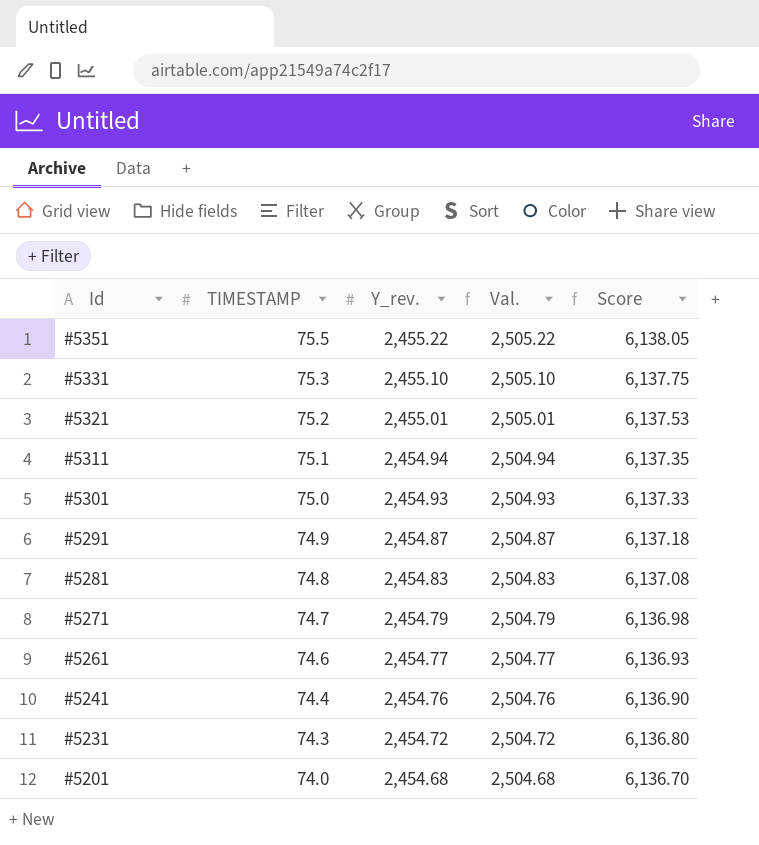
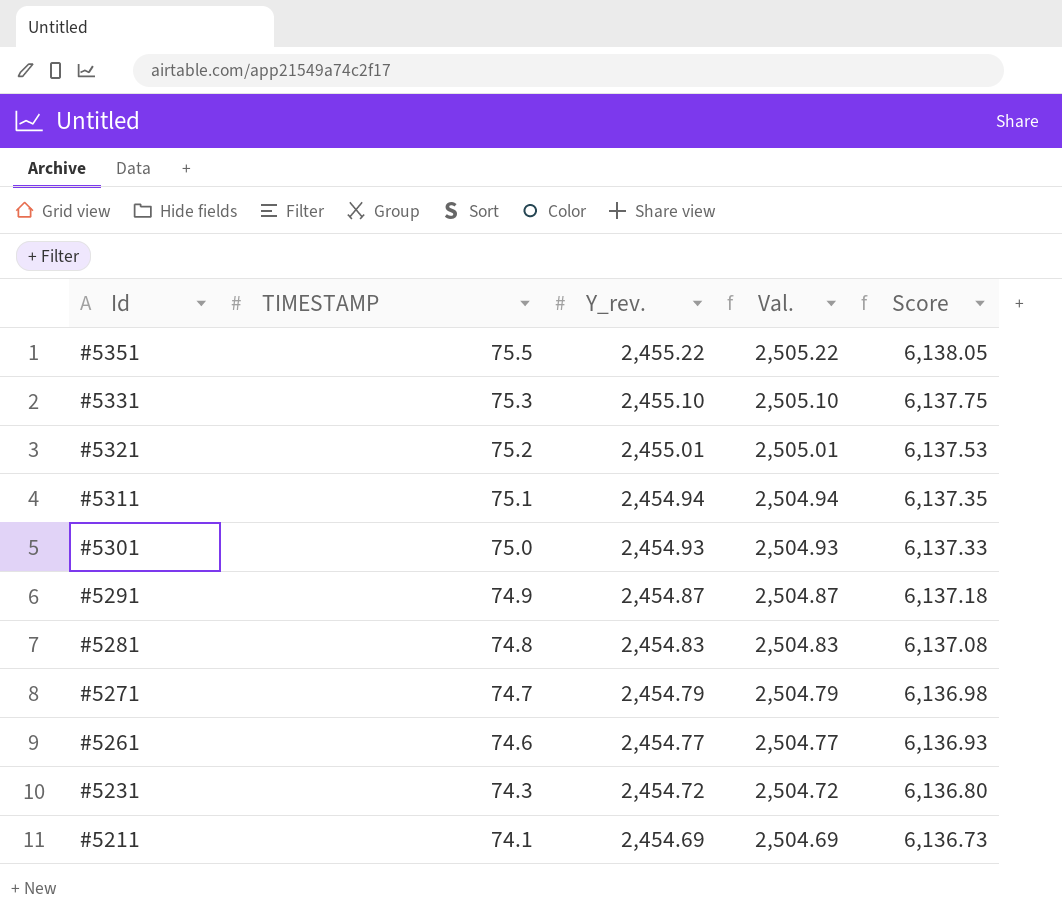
row #5241: 74.4 | 2,454.76 | 2,504.76 | 6,136.90 -> none
row #5201: 74.0 | 2,454.68 | 2,504.68 | 6,136.70 -> none
row #5211: none -> 74.1 | 2,454.69 | 2,504.69 | 6,136.73

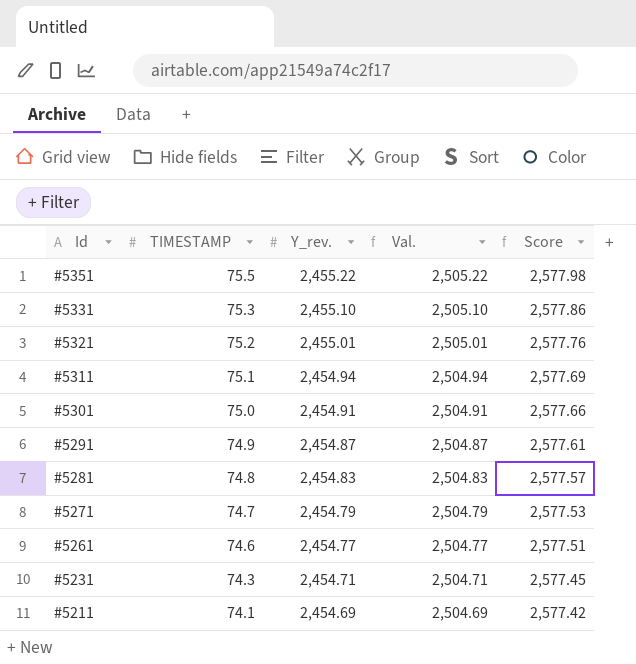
column Score | formula: [Y_rev.] * 2.5 -> [Y_rev.] * 1.05
#5301 | Y_rev.: 2,454.93 -> 2,454.91
#5301 | Val.: 2,504.93 -> 2,504.91
#5231 | Y_rev.: 2,454.72 -> 2,454.71
#5231 | Val.: 2,504.72 -> 2,504.71

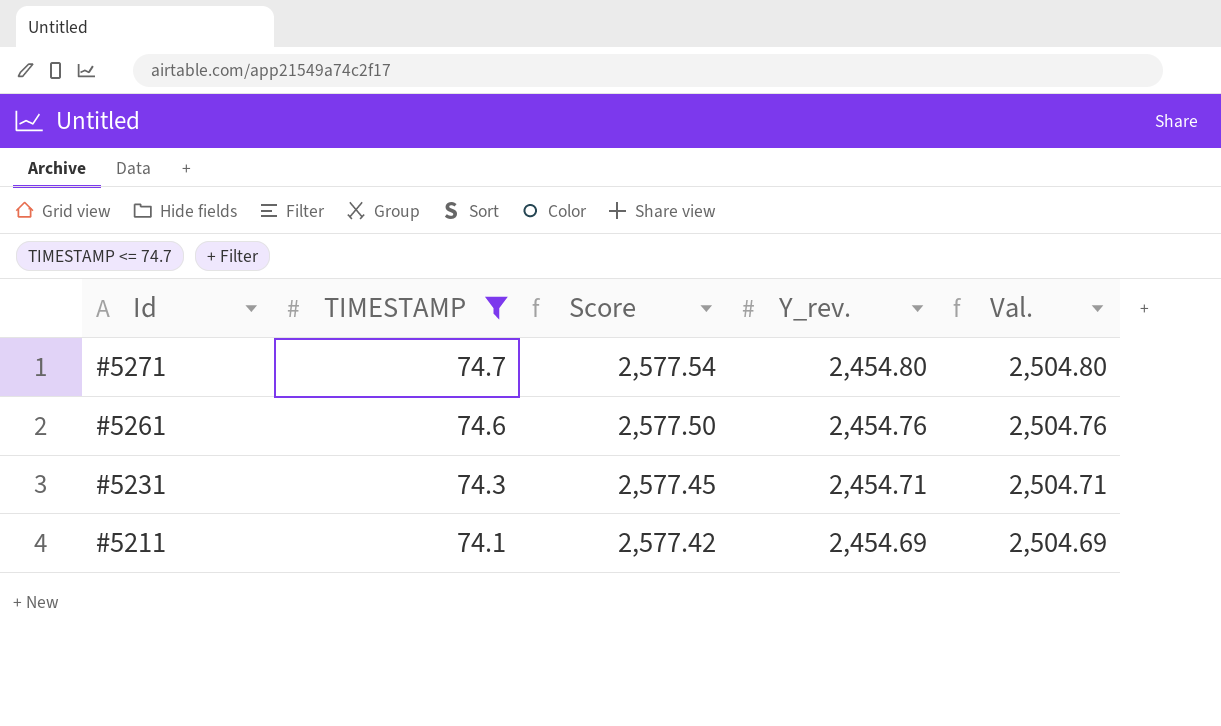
filter: none -> TIMESTAMP <= 74.7
column Score | position: 5 -> 3
#5271 | Score: 2,577.53 -> 2,577.54
#5271 | Y_rev.: 2,454.79 -> 2,454.80
#5271 | Val.: 2,504.79 -> 2,504.80
#5261 | Score: 2,577.51 -> 2,577.50
#5261 | Y_rev.: 2,454.77 -> 2,454.76
#5261 | Val.: 2,504.77 -> 2,504.76

